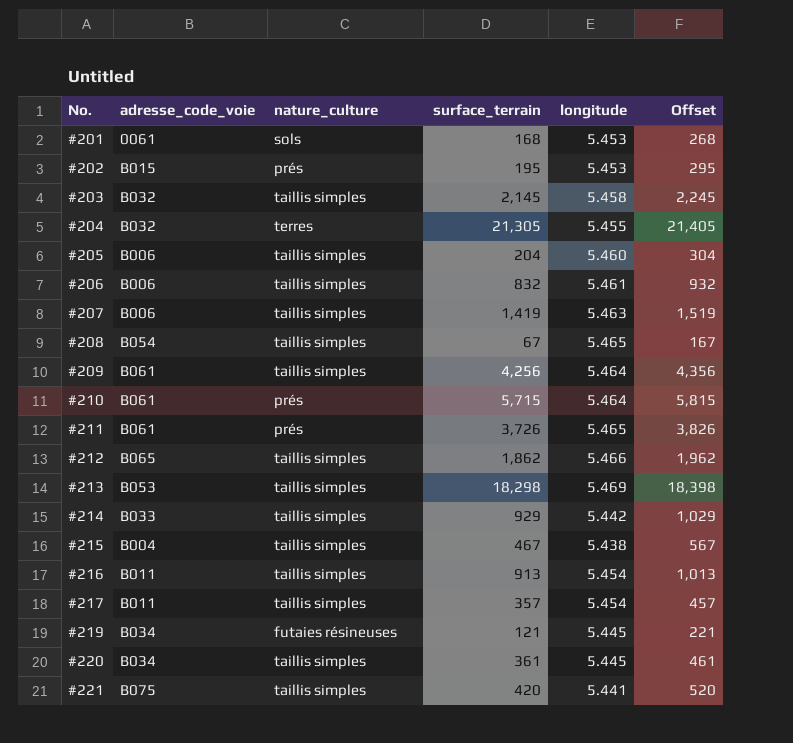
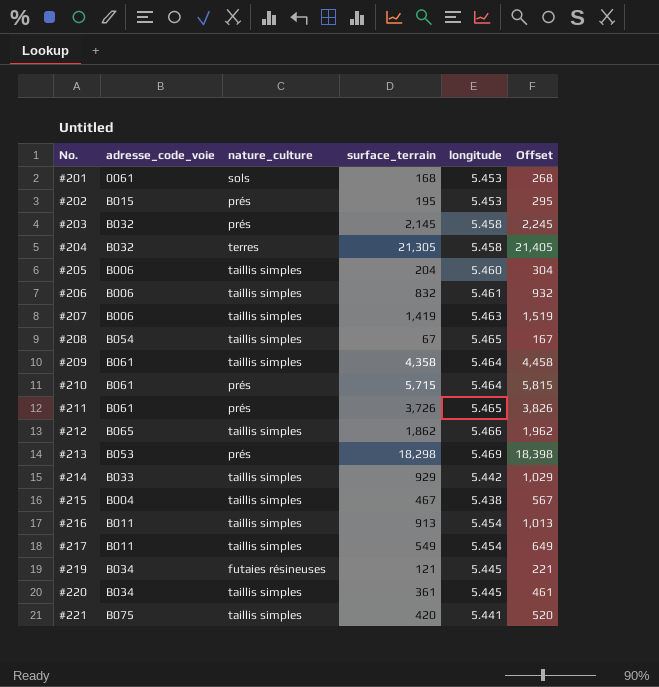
#203 | nature_culture: taillis simples -> prés
#204 | longitude: 5.455 -> 5.458
#209 | surface_terrain: 4,256 -> 4,358
#209 | Offset: 4,356 -> 4,458
#213 | nature_culture: taillis simples -> prés
#217 | surface_terrain: 357 -> 549
#217 | Offset: 457 -> 649

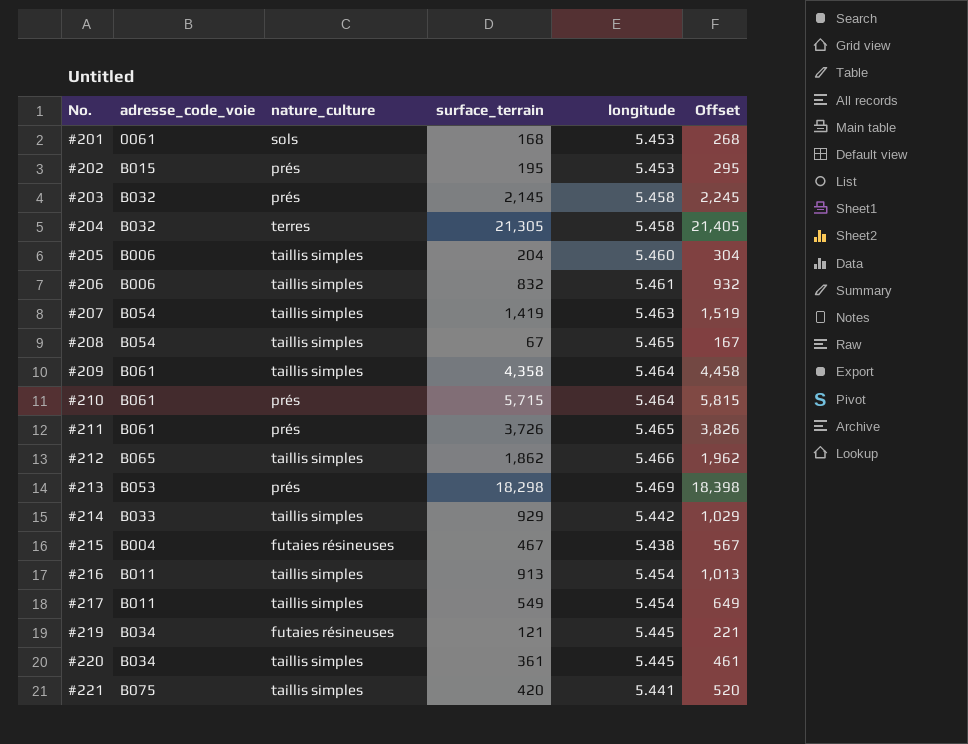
#207 | adresse_code_voie: B006 -> B054
#215 | nature_culture: taillis simples -> futaies résineuses

